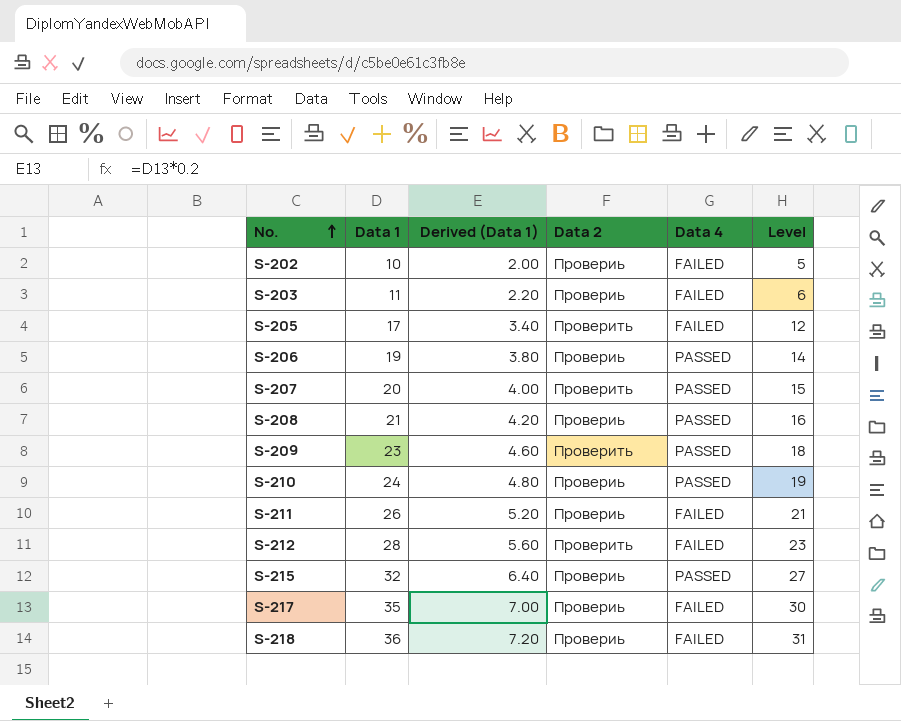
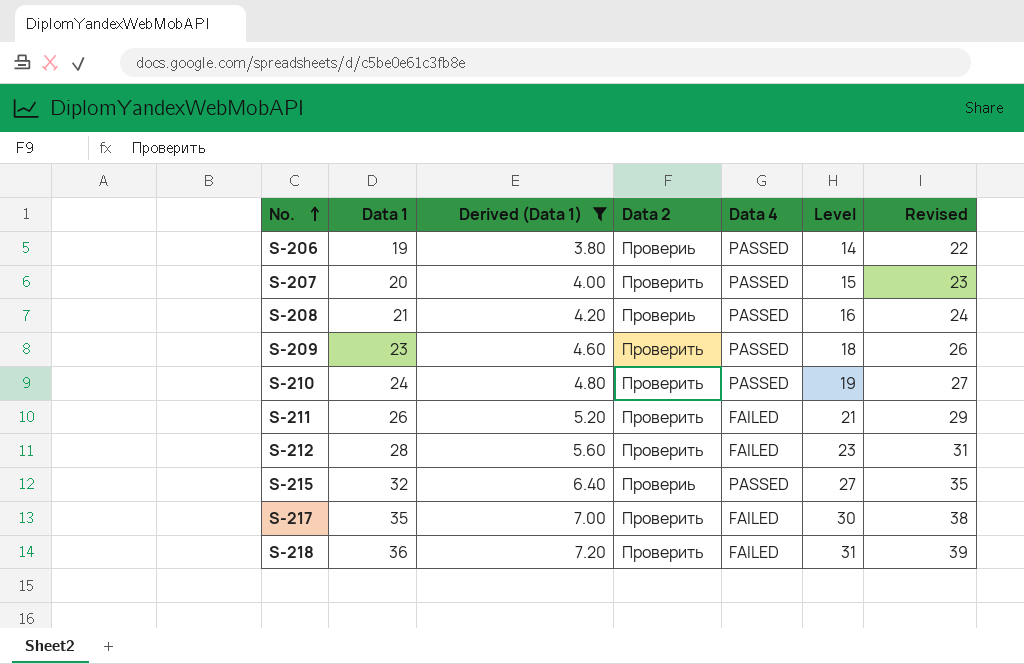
filter: none -> Derived (Data 1) >= 3.80
column Revised | formula: none -> [Data 1] + 3
S-210 | Data 2: Провериь -> Проверить
S-211 | Data 2: Провериь -> Проверить
S-217 | Data 2: Провериь -> Проверить
S-218 | Data 2: Провериь -> Проверить

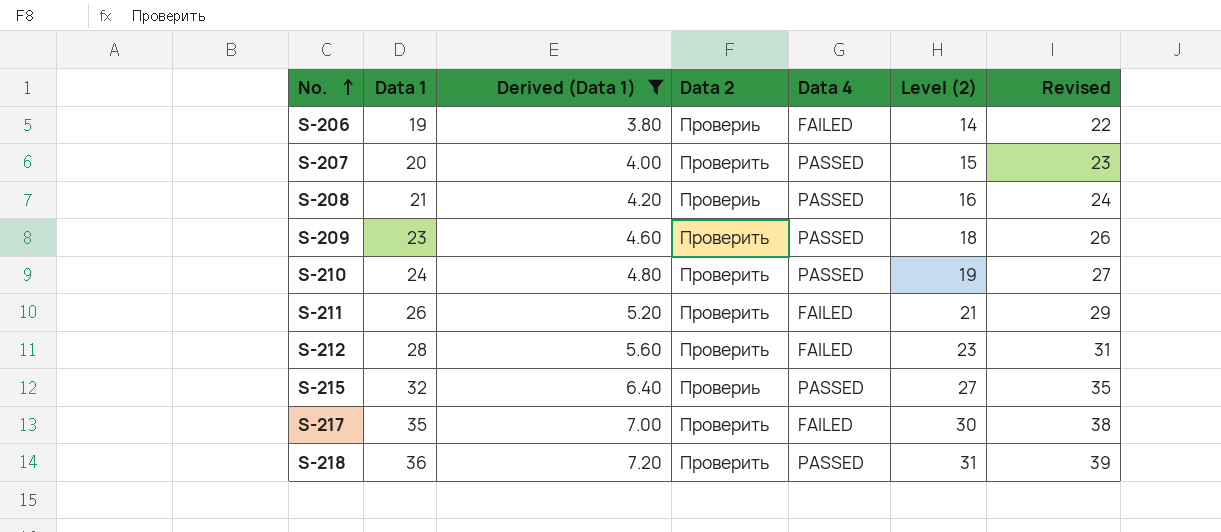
column name: Level -> Level (2)
S-206 | Data 4: PASSED -> FAILED
S-218 | Data 4: FAILED -> PASSED

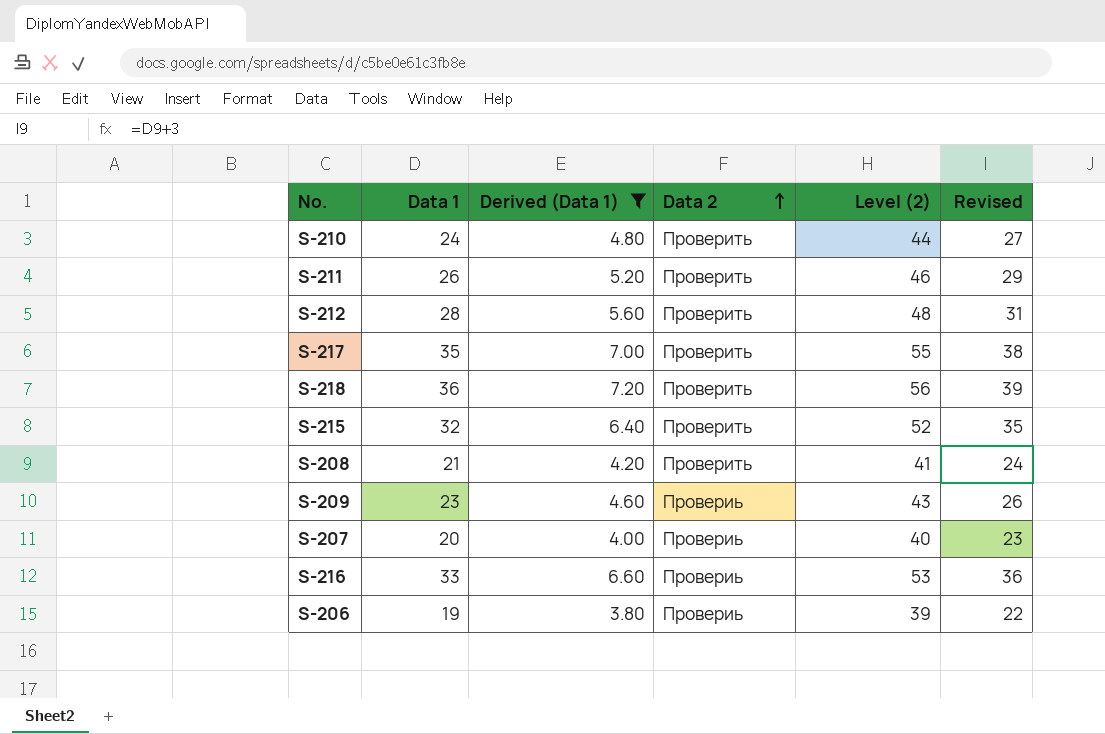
row order: No. ascending -> Data 2 ascending
column Data 4 | position: 5 -> none
column Level (2) | formula: [Data 1] - 5 -> [Data 1] + 20
S-215 | Data 2: Провериь -> Проверить
S-208 | Data 2: Провериь -> Проверить
S-209 | Data 2: Проверить -> Провериь
S-207 | Data 2: Проверить -> Провериь
row S-216: none -> 33 | 6.60 | Провериь | 53 | 36

